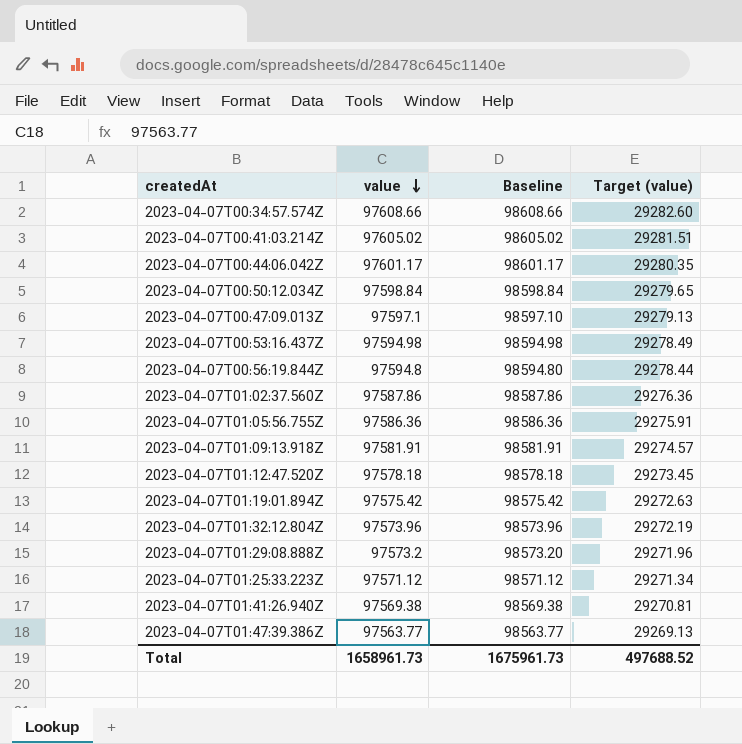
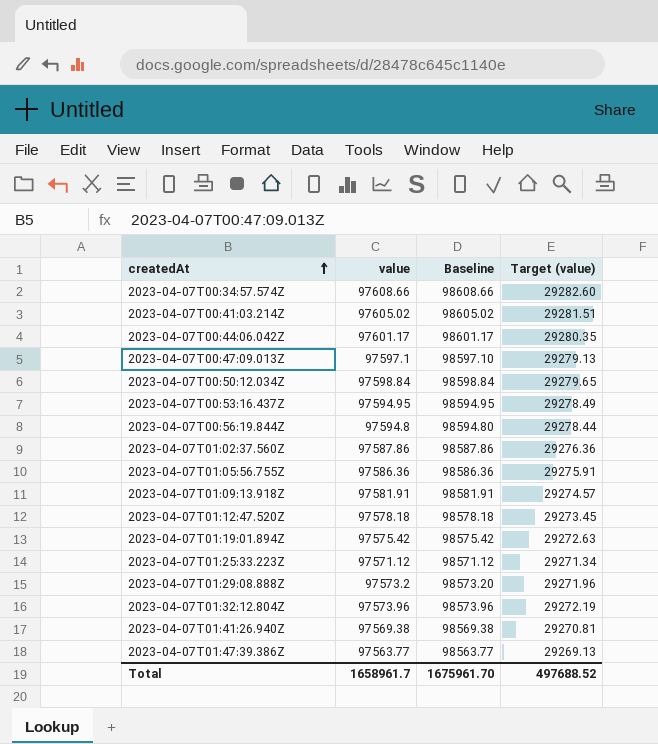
row order: value descending -> createdAt ascending
2023-04-07T00:53:16.437Z | value: 97594.98 -> 97594.95
2023-04-07T00:53:16.437Z | Baseline: 98594.98 -> 98594.95
Total | value: 1658961.73 -> 1658961.7
Total | Baseline: 1675961.73 -> 1675961.70

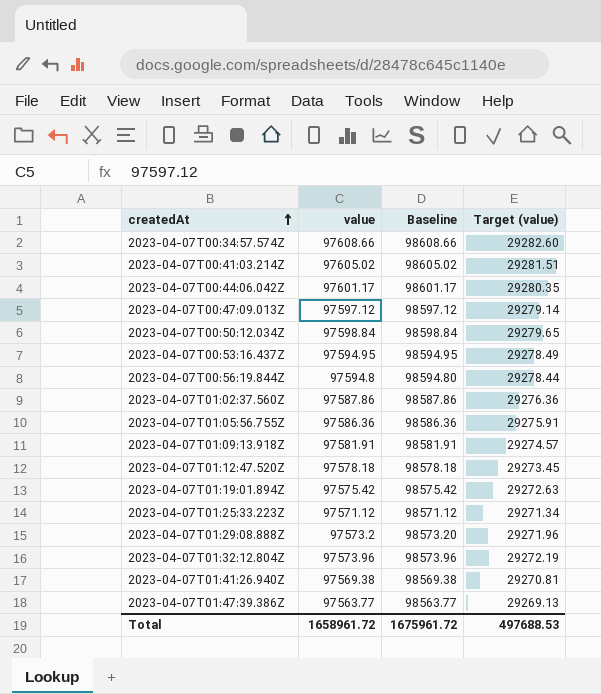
2023-04-07T00:47:09.013Z | value: 97597.1 -> 97597.12
2023-04-07T00:47:09.013Z | Baseline: 98597.10 -> 98597.12
2023-04-07T00:47:09.013Z | Target (value): 29279.13 -> 29279.14
Total | value: 1658961.7 -> 1658961.72
Total | Baseline: 1675961.70 -> 1675961.72
Total | Target (value): 497688.52 -> 497688.53

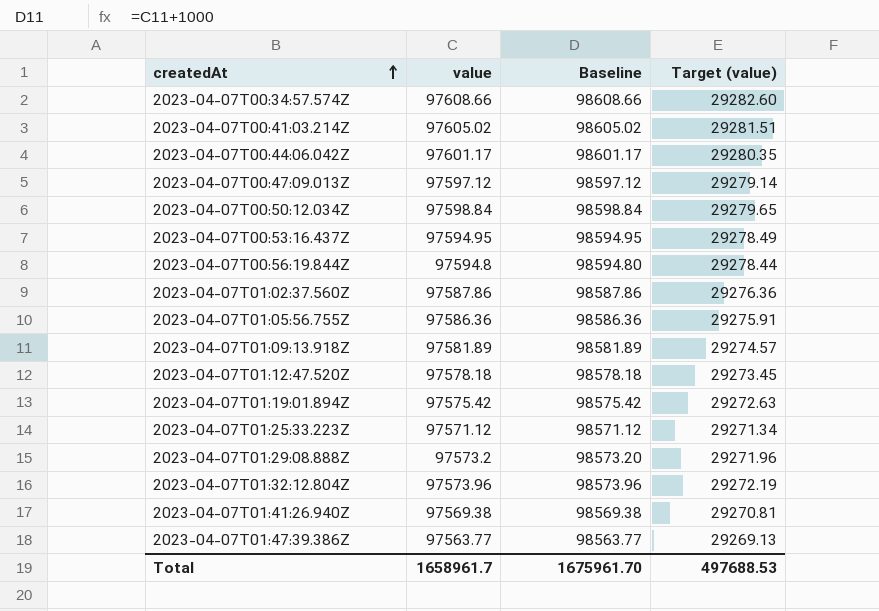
2023-04-07T01:09:13.918Z | value: 97581.91 -> 97581.89
2023-04-07T01:09:13.918Z | Baseline: 98581.91 -> 98581.89
Total | value: 1658961.72 -> 1658961.7
Total | Baseline: 1675961.72 -> 1675961.70

